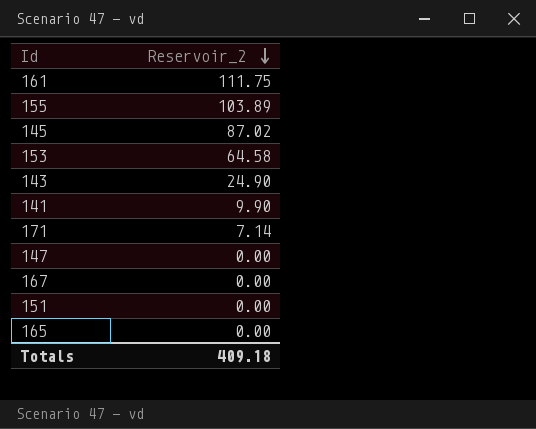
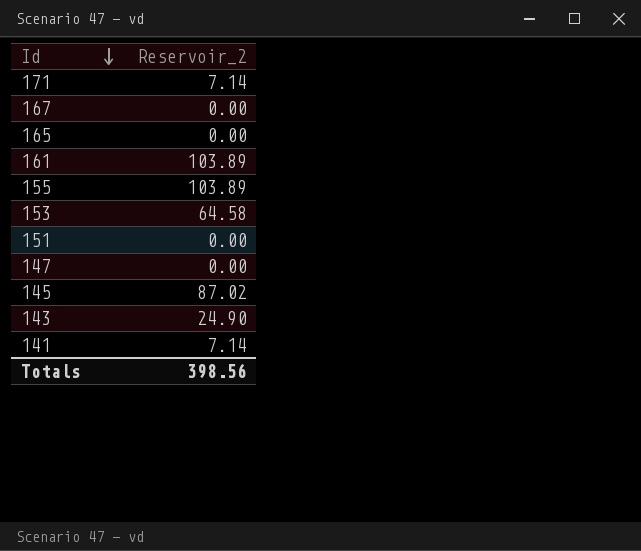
row order: Reservoir_2 descending -> Id descending
161 | Reservoir_2: 111.75 -> 103.89
141 | Reservoir_2: 9.90 -> 7.14
Totals | Reservoir_2: 409.18 -> 398.56

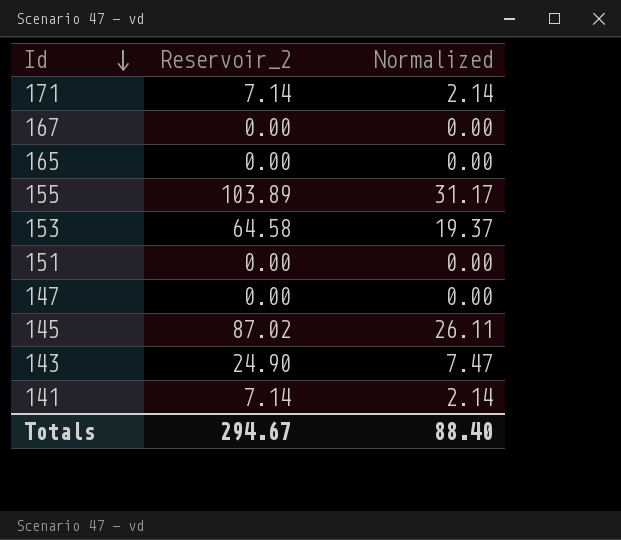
column Normalized | formula: none -> [Reservoir_2] * 0.3
row 161: 103.89 -> none
Totals | Reservoir_2: 398.56 -> 294.67

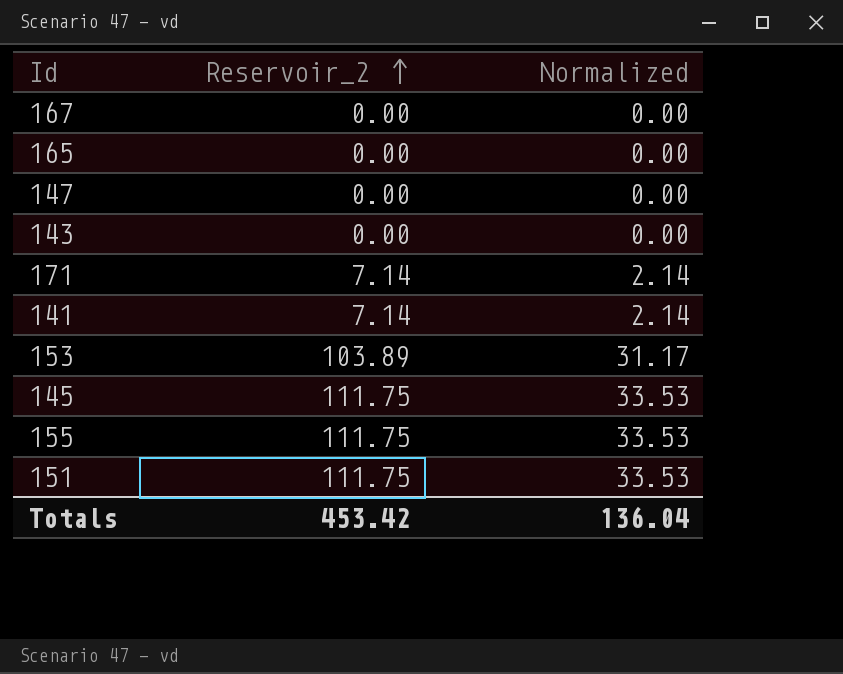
row order: Id descending -> Reservoir_2 ascending
143 | Reservoir_2: 24.90 -> 0.00
143 | Normalized: 7.47 -> 0.00
153 | Reservoir_2: 64.58 -> 103.89
153 | Normalized: 19.37 -> 31.17
145 | Reservoir_2: 87.02 -> 111.75
145 | Normalized: 26.11 -> 33.53
155 | Reservoir_2: 103.89 -> 111.75
155 | Normalized: 31.17 -> 33.53
151 | Reservoir_2: 0.00 -> 111.75
151 | Normalized: 0.00 -> 33.53
Totals | Reservoir_2: 294.67 -> 453.42
Totals | Normalized: 88.40 -> 136.04

